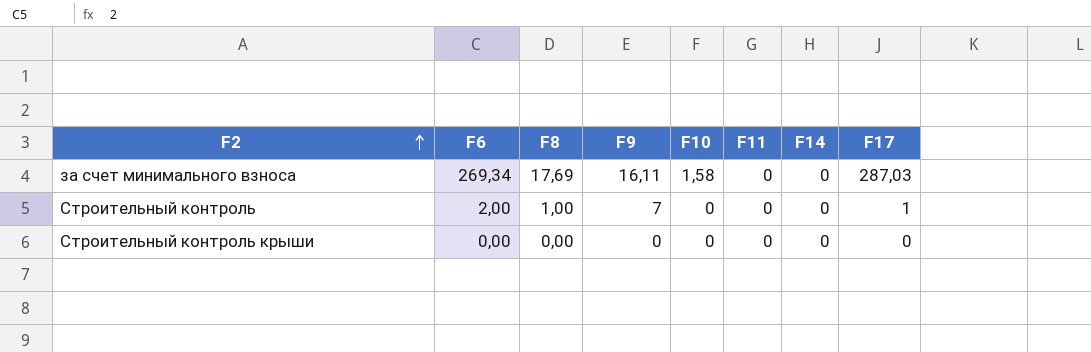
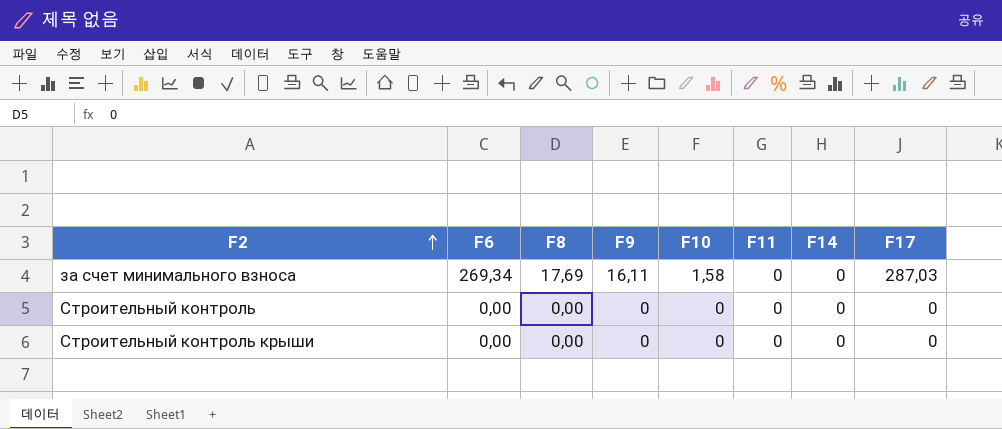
Строительный контроль | F6: 2,00 -> 0,00
Строительный контроль | F8: 1,00 -> 0,00
Строительный контроль | F9: 7 -> 0
Строительный контроль | F17: 1 -> 0

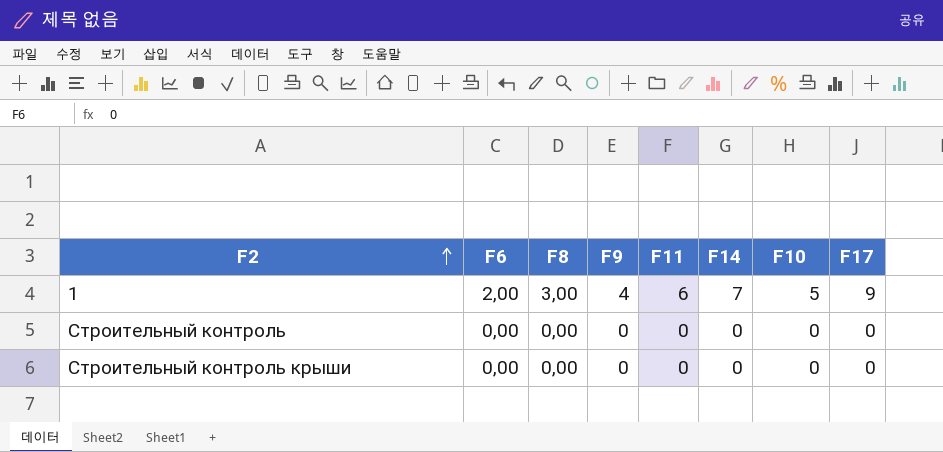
column F10 | position: 5 -> 7
row за счет минимального взноса: 269,34 | 17,69 | 16,11 | 1,58 | 0 | 0 | 287,03 -> none
row 1: none -> 2,00 | 3,00 | 4 | 6 | 7 | 5 | 9

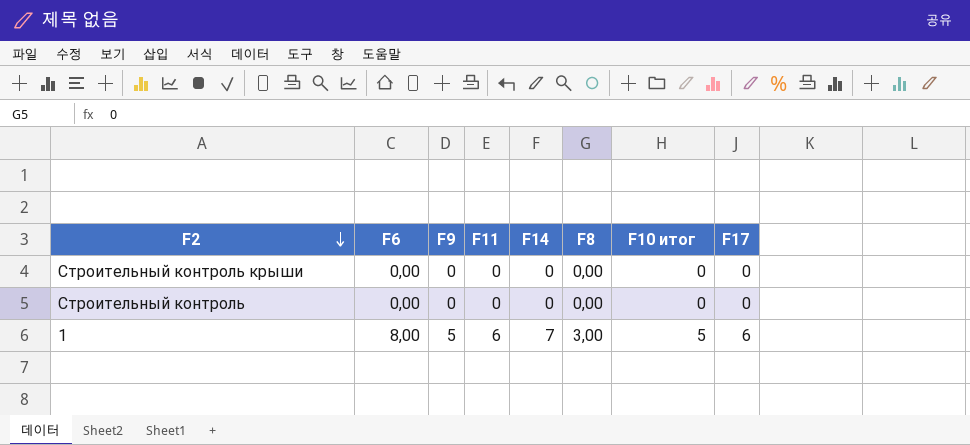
row order: F2 ascending -> F2 descending
column F8 | position: 3 -> 6
column name: F10 -> F10 итог
1 | F6: 2,00 -> 8,00
1 | F9: 4 -> 5
1 | F17: 9 -> 6

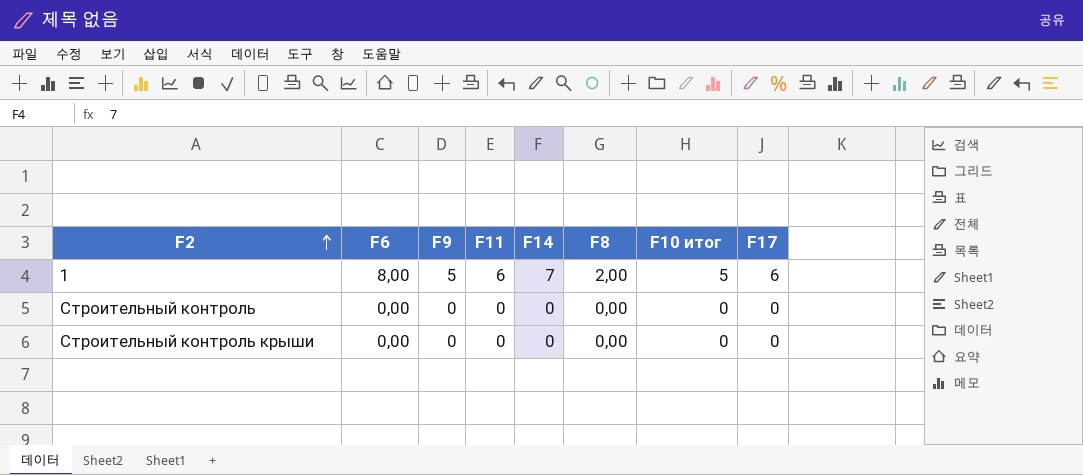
row order: F2 descending -> F2 ascending
1 | F8: 3,00 -> 2,00

